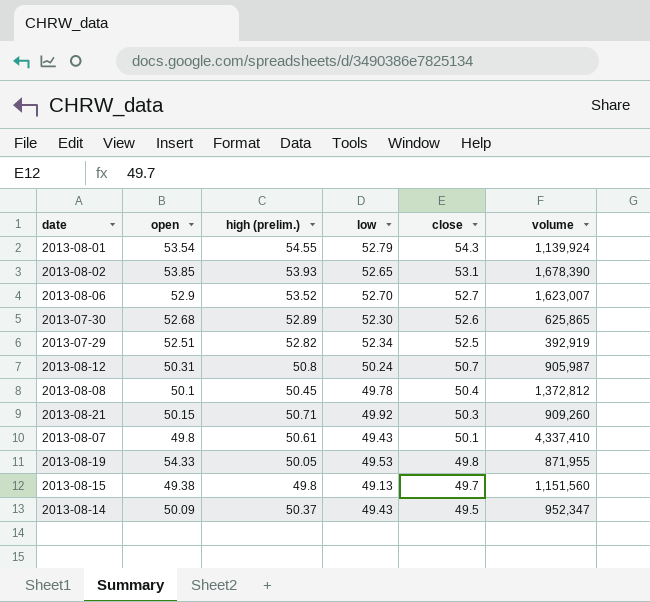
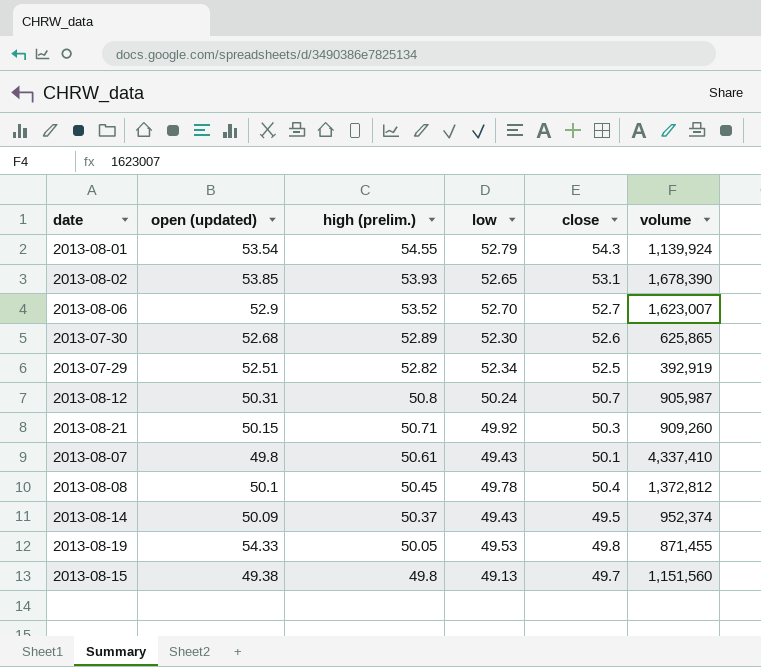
row order: close descending -> high (prelim.) descending
column name: open -> open (updated)
2013-08-14 | volume: 952,347 -> 952,374
2013-08-19 | volume: 871,955 -> 871,455

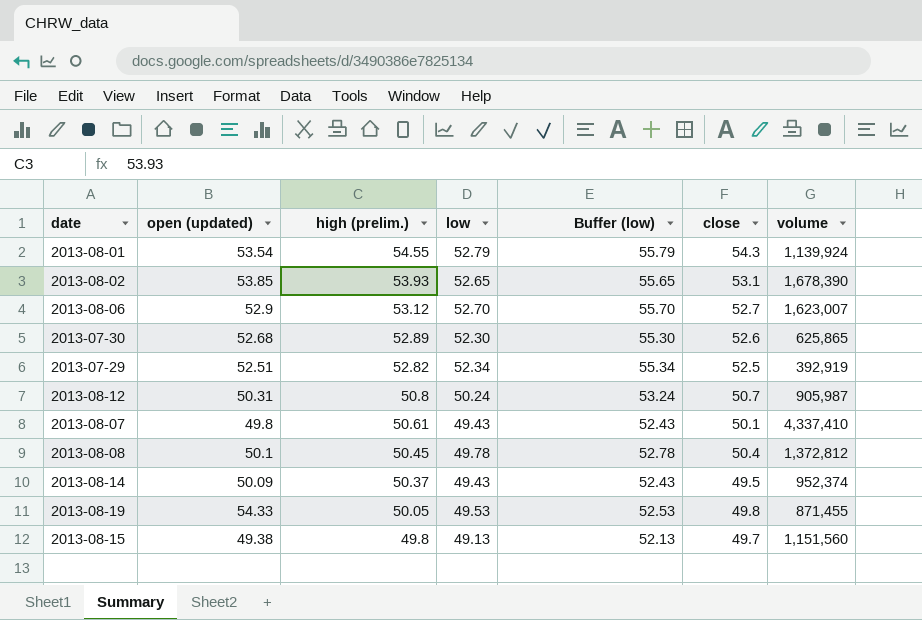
column Buffer (low) | formula: none -> [low] + 3
row 2013-08-21: 50.15 | 50.71 | 49.92 | 50.3 | 909,260 -> none
2013-08-06 | high (prelim.): 53.52 -> 53.12

